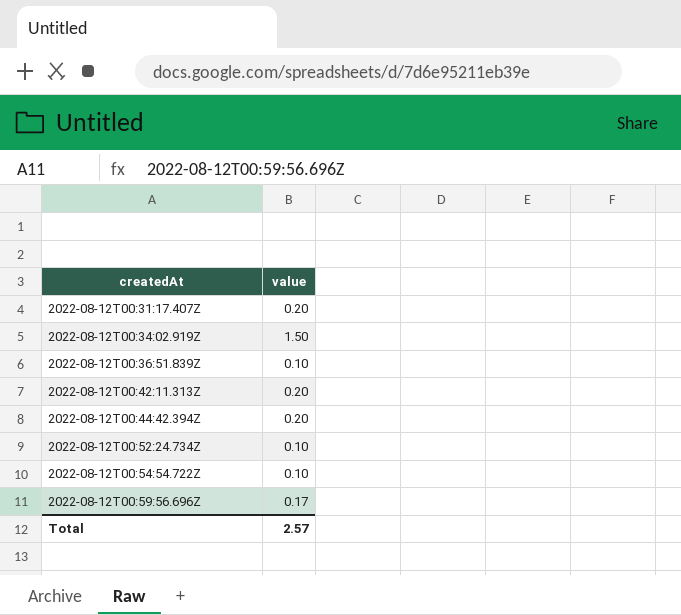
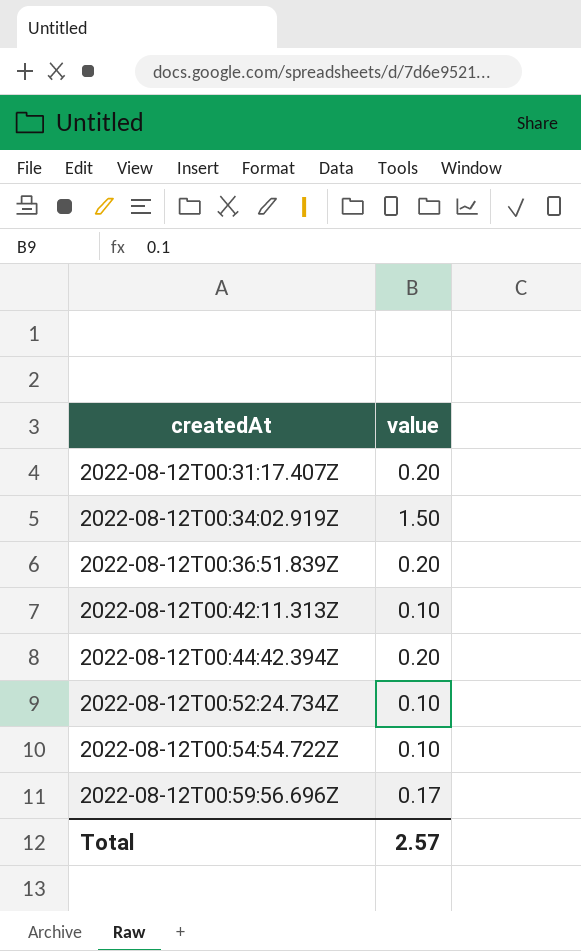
2022-08-12T00:36:51.839Z | value: 0.10 -> 0.20
2022-08-12T00:42:11.313Z | value: 0.20 -> 0.10

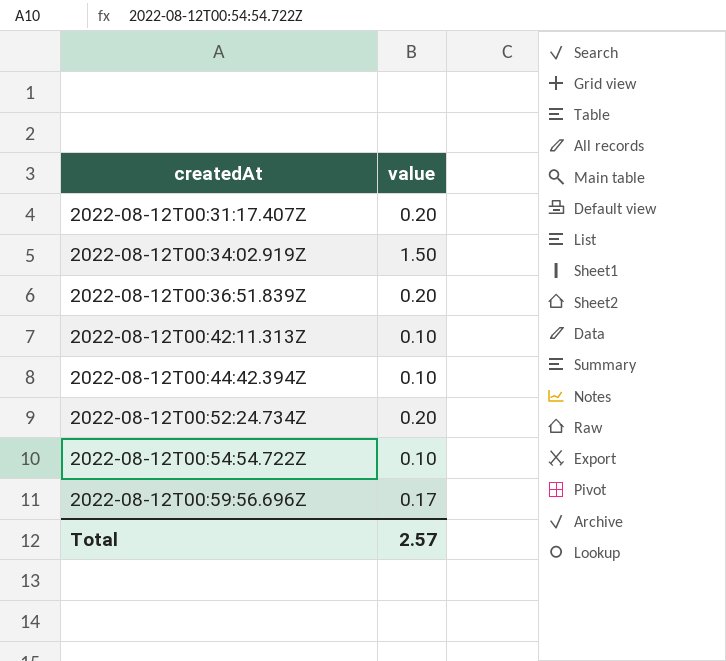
2022-08-12T00:44:42.394Z | value: 0.20 -> 0.10
2022-08-12T00:52:24.734Z | value: 0.10 -> 0.20

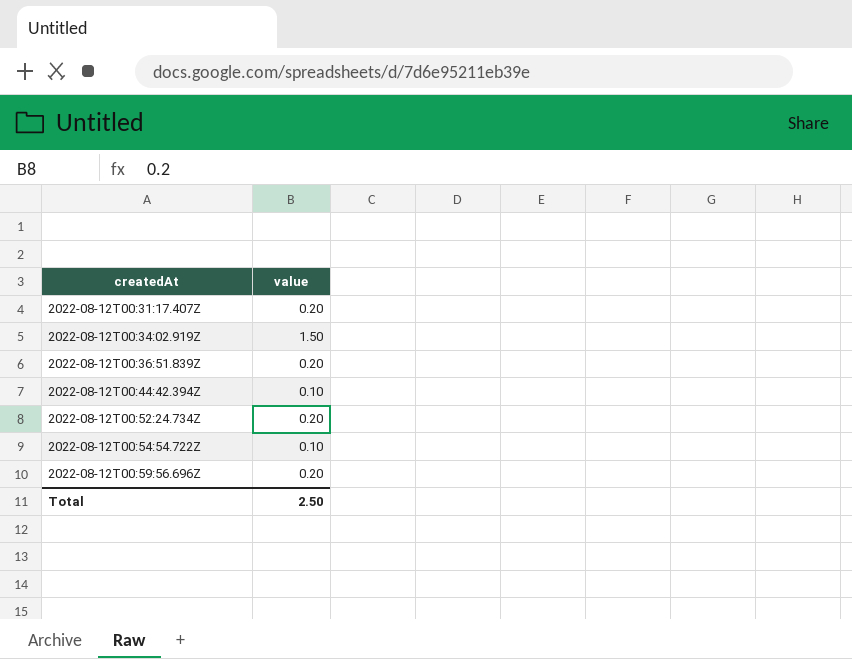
row 2022-08-12T00:42:11.313Z: 0.10 -> none
2022-08-12T00:59:56.696Z | value: 0.17 -> 0.20
Total | value: 2.57 -> 2.50

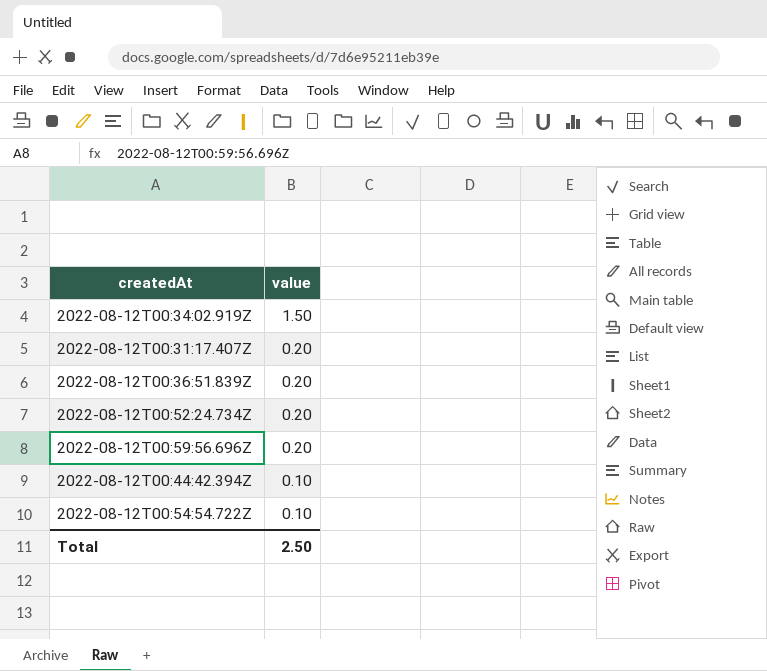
row order: createdAt ascending -> value descending

